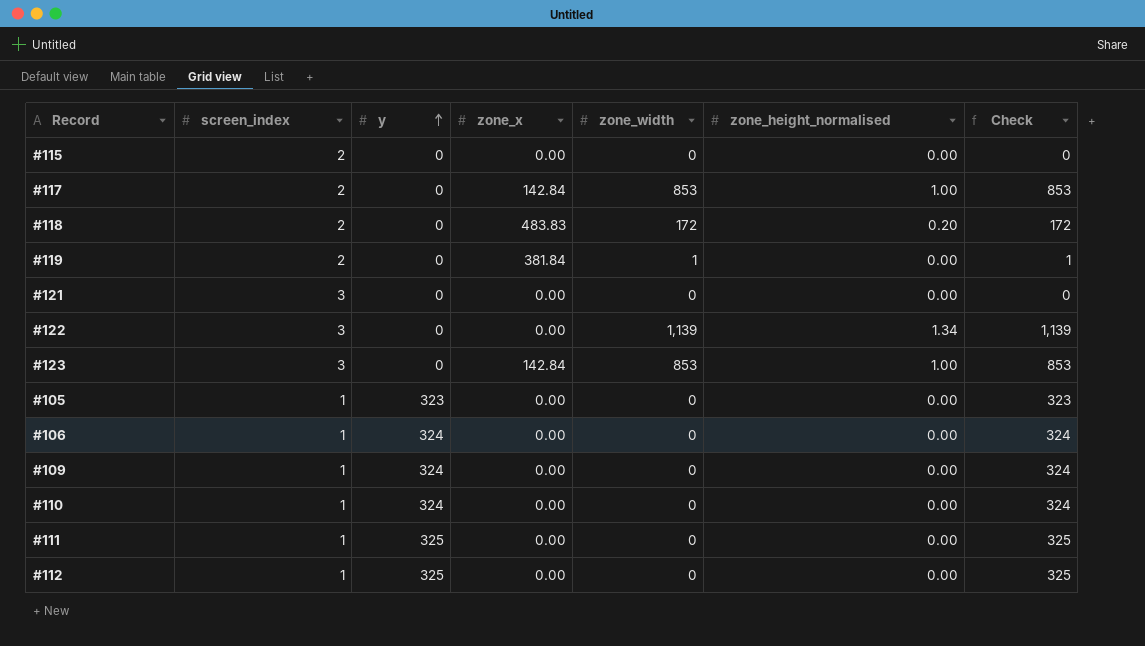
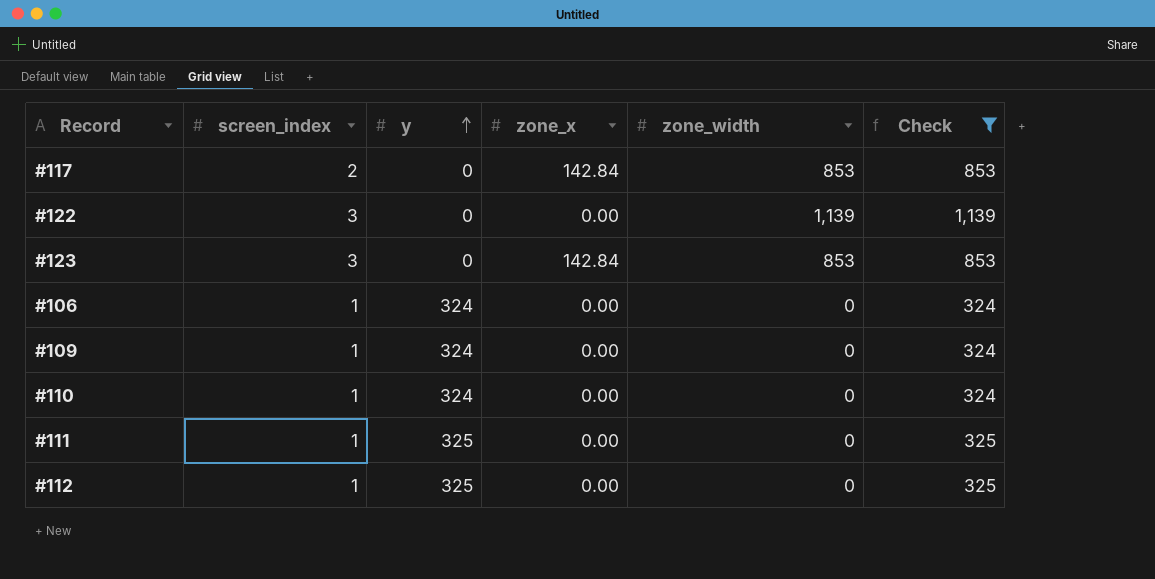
filter: none -> Check >= 324
column zone_height_normalised | position: 6 -> none

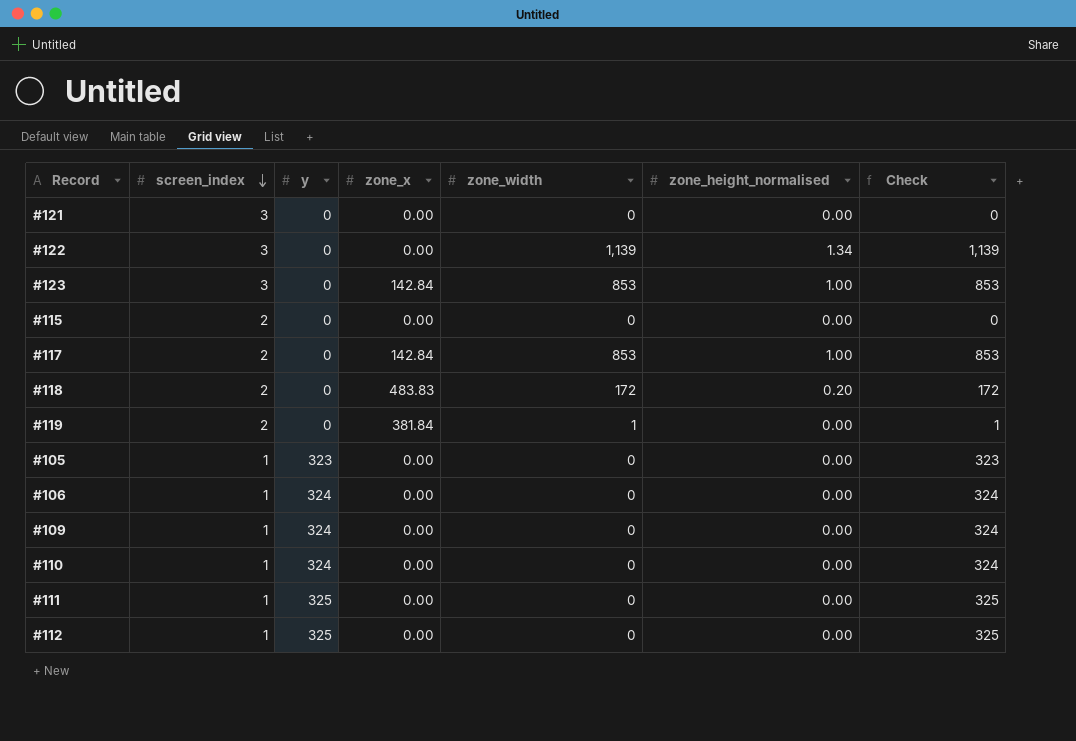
filter: Check >= 324 -> none
row order: y ascending -> screen_index descending
column zone_height_normalised | position: none -> 6

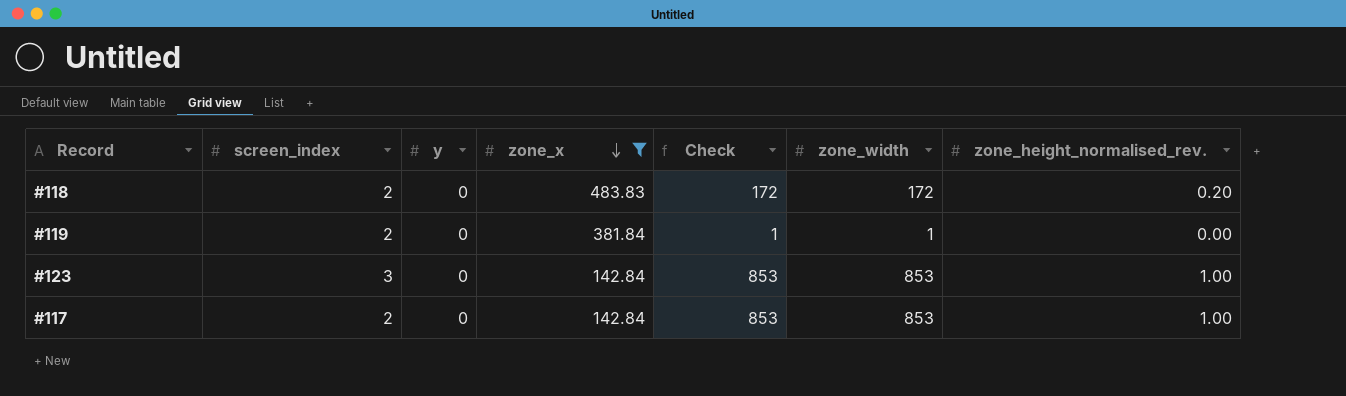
filter: none -> zone_x != 0.00
row order: screen_index descending -> zone_x descending
column Check | position: 7 -> 5
column name: zone_height_normalised -> zone_height_normalised_rev.

